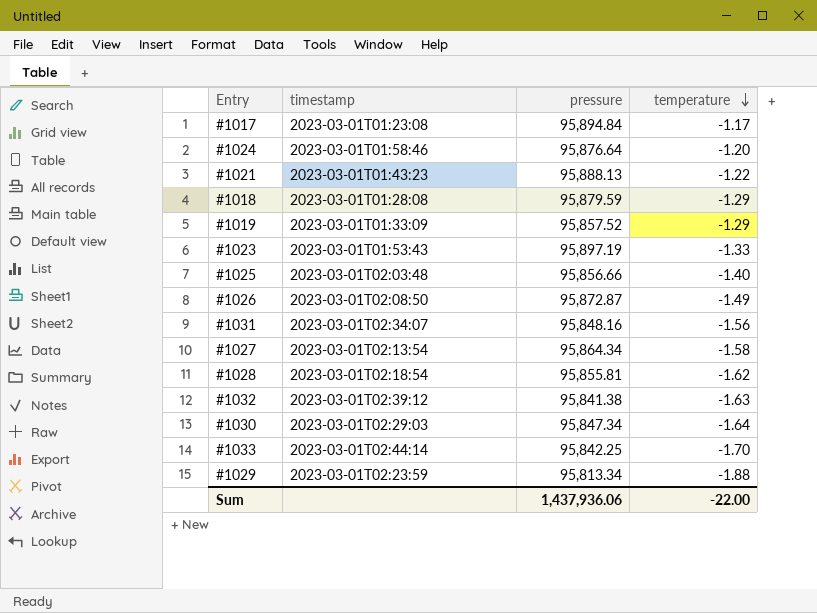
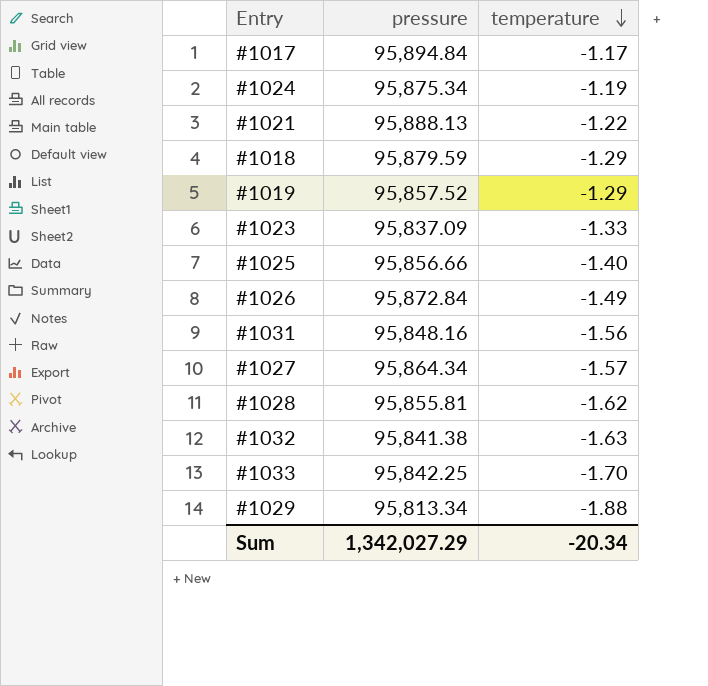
column timestamp | position: 2 -> none
row #1030: 2023-03-01T02:29:03 | 95,847.34 | -1.64 -> none
#1024 | pressure: 95,876.64 -> 95,875.34
#1024 | temperature: -1.20 -> -1.19
#1023 | pressure: 95,897.19 -> 95,837.09
#1026 | pressure: 95,872.87 -> 95,872.84
#1027 | temperature: -1.58 -> -1.57
Sum | pressure: 1,437,936.06 -> 1,342,027.29
Sum | temperature: -22.00 -> -20.34

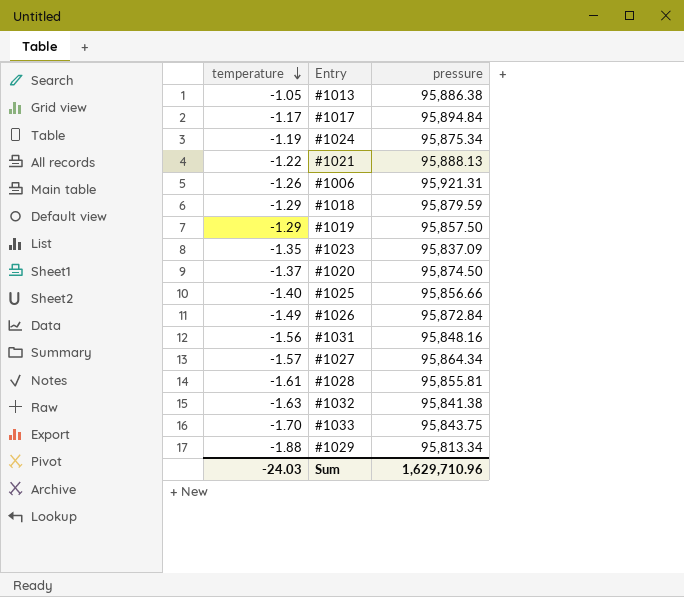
column temperature | position: 3 -> 1
row #1013: none -> -1.05 | 95,886.38
row #1006: none -> -1.26 | 95,921.31
#1019 | pressure: 95,857.52 -> 95,857.50
#1023 | temperature: -1.33 -> -1.35
row #1020: none -> -1.37 | 95,874.50
#1028 | temperature: -1.62 -> -1.61
#1033 | pressure: 95,842.25 -> 95,843.75
Sum | temperature: -20.34 -> -24.03
Sum | pressure: 1,342,027.29 -> 1,629,710.96

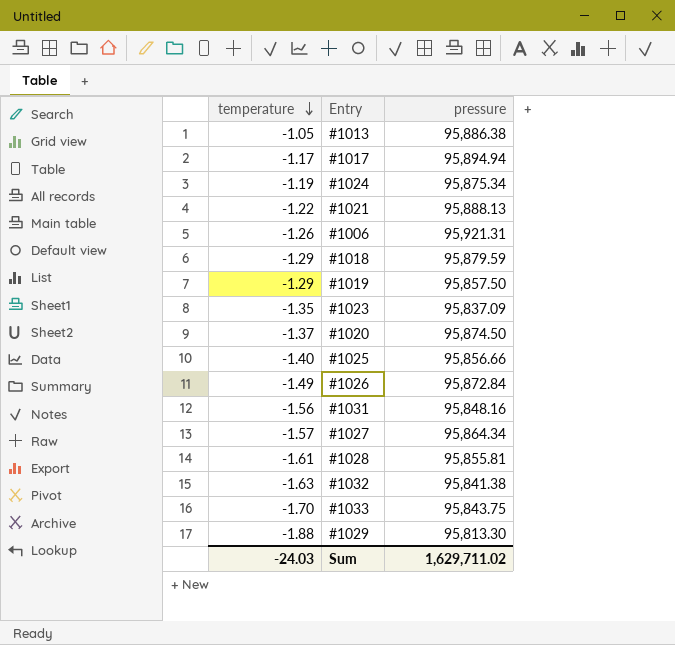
#1017 | pressure: 95,894.84 -> 95,894.94
#1029 | pressure: 95,813.34 -> 95,813.30
Sum | pressure: 1,629,710.96 -> 1,629,711.02

